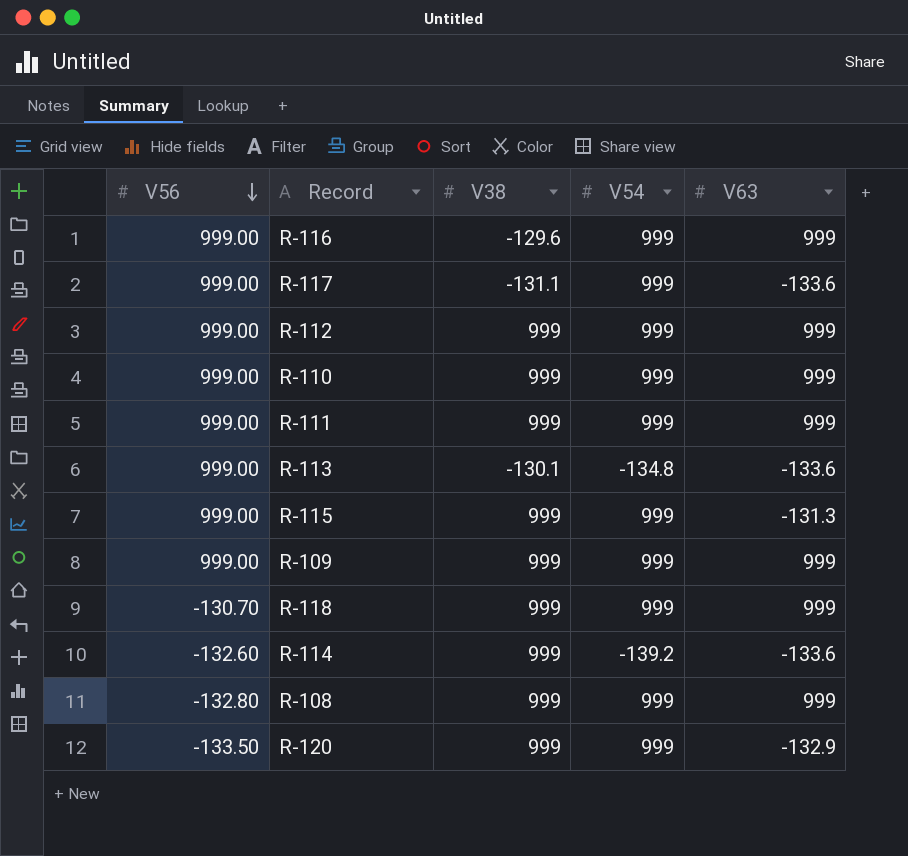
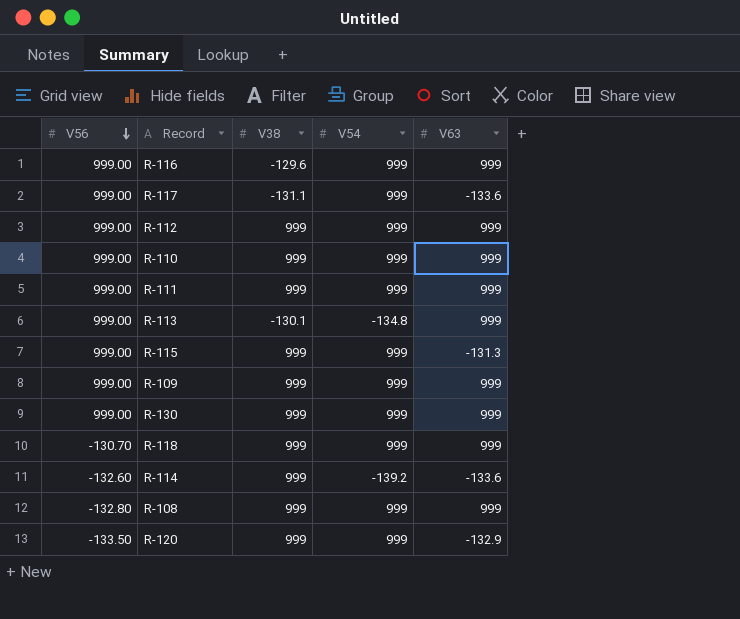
R-113 | V63: -133.6 -> 999
row R-130: none -> 999.00 | 999 | 999 | 999

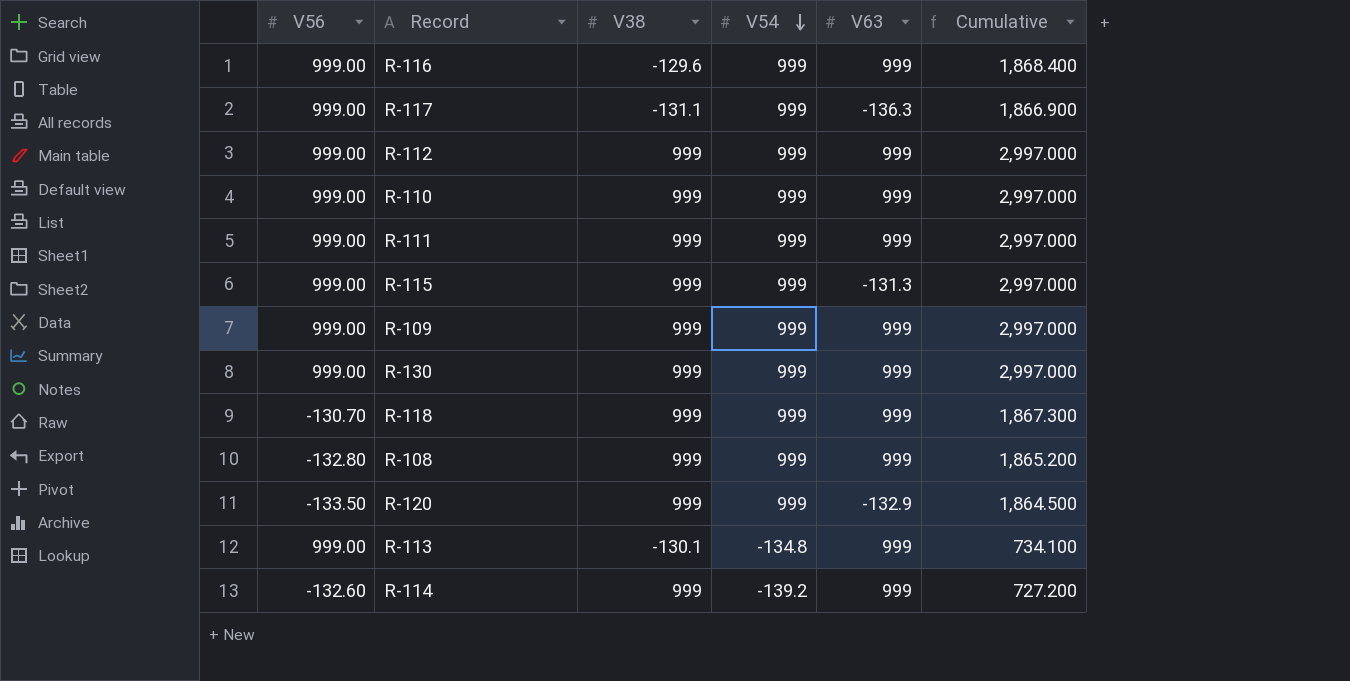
row order: V56 descending -> V54 descending
column Cumulative | formula: none -> [V56] + [V38] + [V54]
R-117 | V63: -133.6 -> -136.3
R-114 | V63: -133.6 -> 999

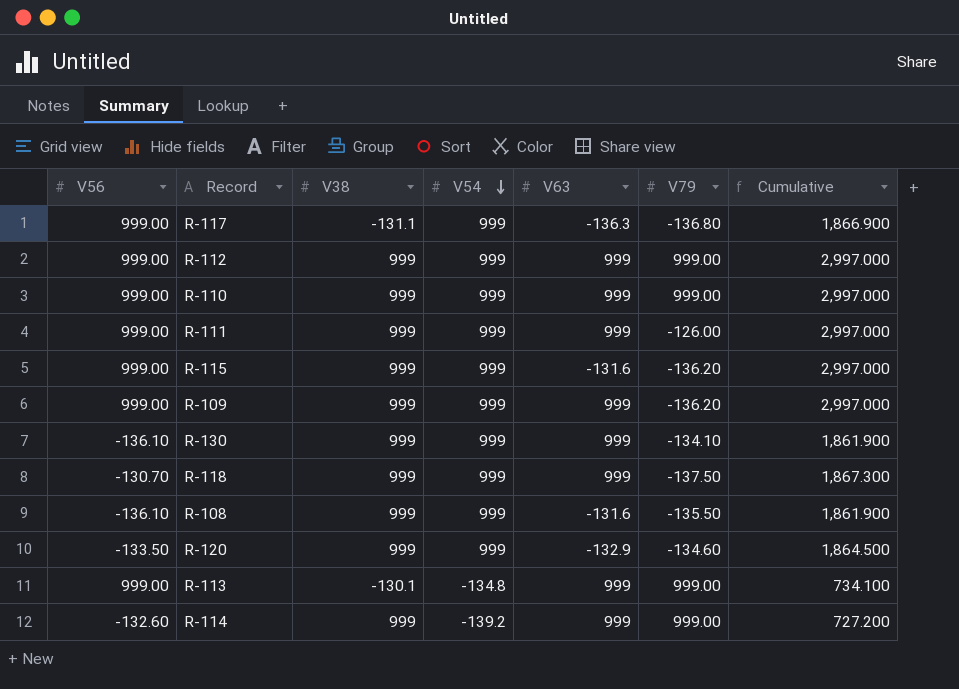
column V79 | position: none -> 6
row R-116: 999.00 | -129.6 | 999 | 999 | 1,868.400 -> none
R-115 | V63: -131.3 -> -131.6
R-130 | V56: 999.00 -> -136.10
R-130 | Cumulative: 2,997.000 -> 1,861.900
R-108 | V56: -132.80 -> -136.10
R-108 | V63: 999 -> -131.6
R-108 | Cumulative: 1,865.200 -> 1,861.900

